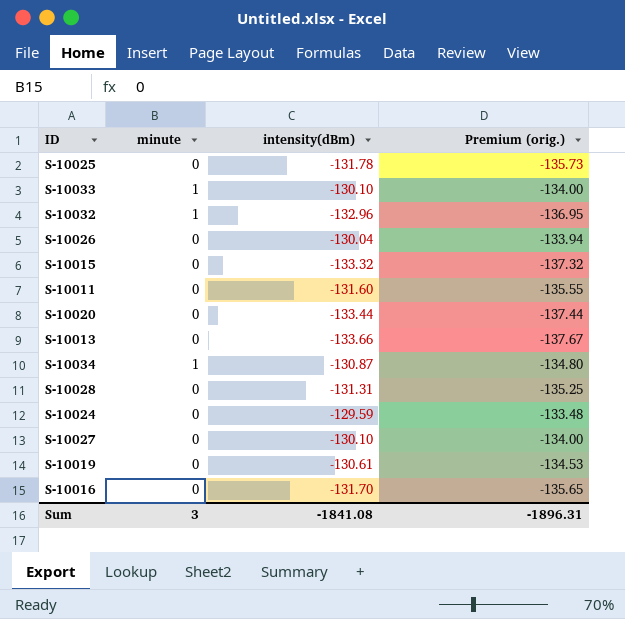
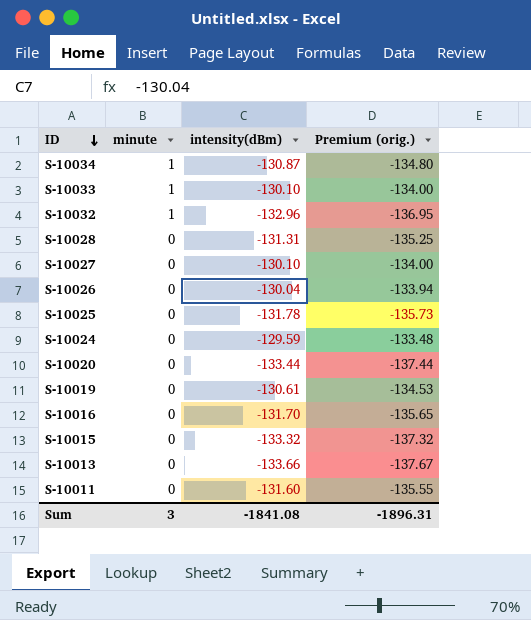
row order: none -> ID descending

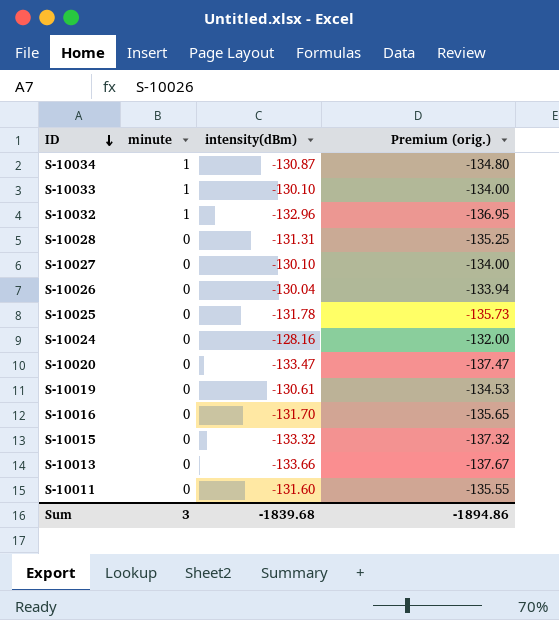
S-10024 | intensity(dBm): -129.59 -> -128.16
S-10024 | Premium (orig.): -133.48 -> -132.00
S-10020 | intensity(dBm): -133.44 -> -133.47
S-10020 | Premium (orig.): -137.44 -> -137.47
Sum | intensity(dBm): -1841.08 -> -1839.68
Sum | Premium (orig.): -1896.31 -> -1894.86

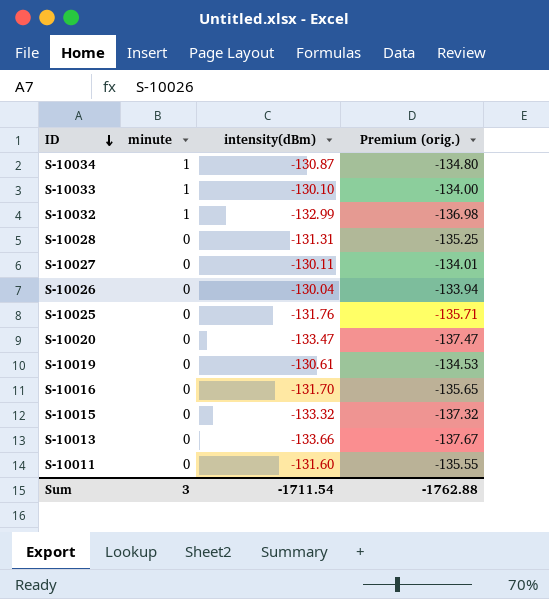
row S-10024: 0 | -128.16 | -132.00 -> none
S-10032 | intensity(dBm): -132.96 -> -132.99
S-10032 | Premium (orig.): -136.95 -> -136.98
S-10027 | intensity(dBm): -130.10 -> -130.11
S-10027 | Premium (orig.): -134.00 -> -134.01
S-10025 | intensity(dBm): -131.78 -> -131.76
S-10025 | Premium (orig.): -135.73 -> -135.71
Sum | intensity(dBm): -1839.68 -> -1711.54
Sum | Premium (orig.): -1894.86 -> -1762.88

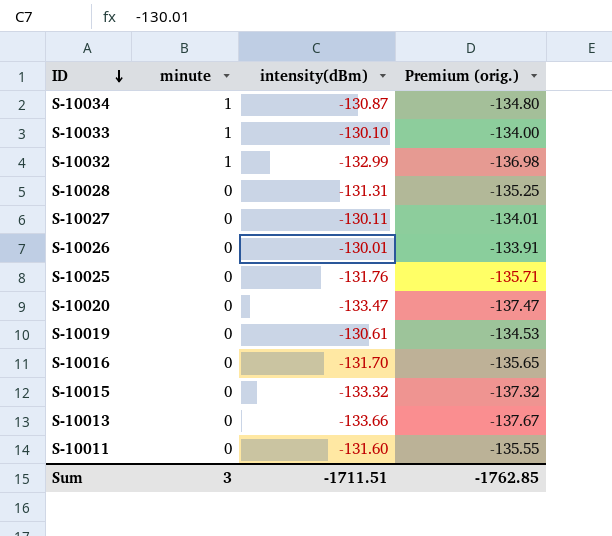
S-10026 | intensity(dBm): -130.04 -> -130.01
S-10026 | Premium (orig.): -133.94 -> -133.91
Sum | intensity(dBm): -1711.54 -> -1711.51
Sum | Premium (orig.): -1762.88 -> -1762.85

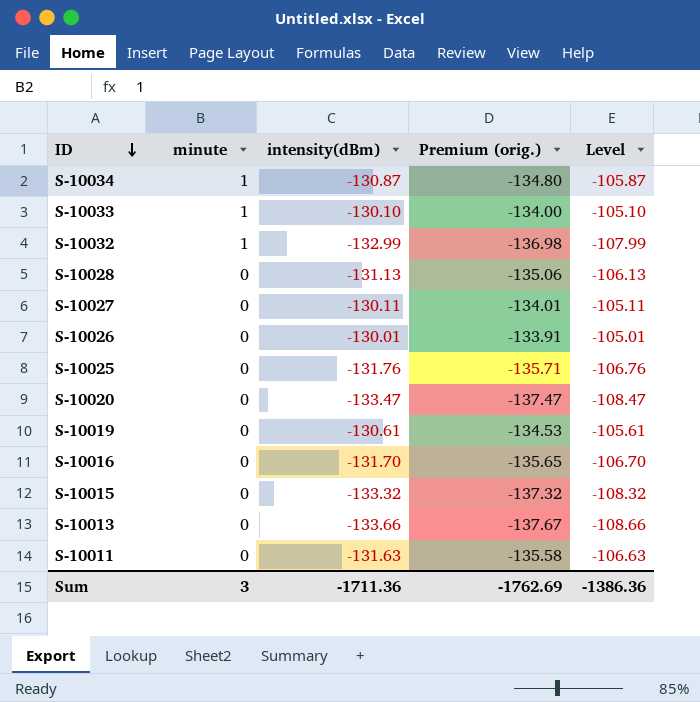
column Level | formula: none -> [intensity(dBm)] + 25
S-10028 | intensity(dBm): -131.31 -> -131.13
S-10028 | Premium (orig.): -135.25 -> -135.06
S-10011 | intensity(dBm): -131.60 -> -131.63
S-10011 | Premium (orig.): -135.55 -> -135.58
Sum | intensity(dBm): -1711.51 -> -1711.36
Sum | Premium (orig.): -1762.85 -> -1762.69

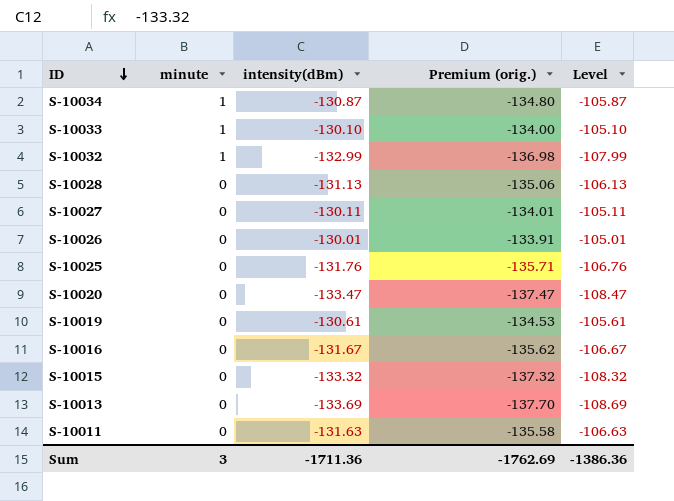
S-10016 | intensity(dBm): -131.70 -> -131.67
S-10016 | Premium (orig.): -135.65 -> -135.62
S-10016 | Level: -106.70 -> -106.67
S-10013 | intensity(dBm): -133.66 -> -133.69
S-10013 | Premium (orig.): -137.67 -> -137.70
S-10013 | Level: -108.66 -> -108.69

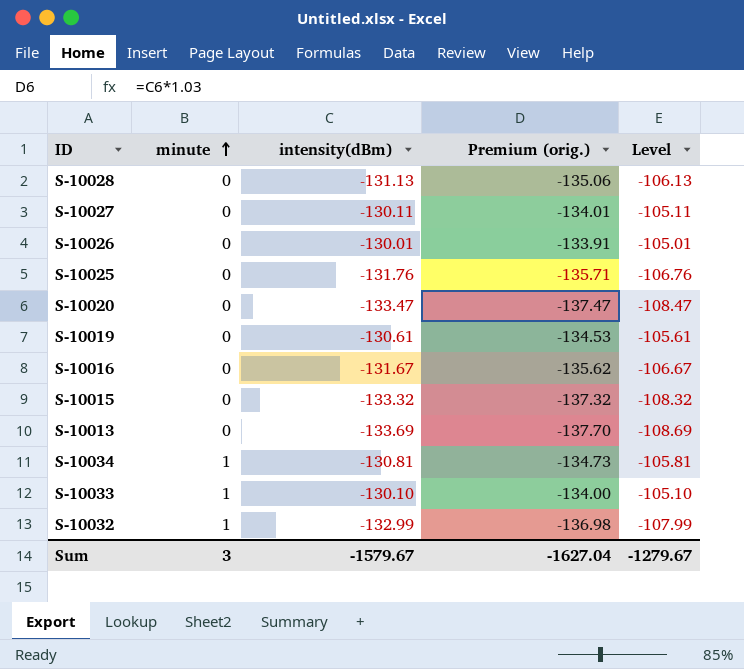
row order: ID descending -> minute ascending
row S-10011: 0 | -131.63 | -135.58 | -106.63 -> none
S-10034 | intensity(dBm): -130.87 -> -130.81
S-10034 | Premium (orig.): -134.80 -> -134.73
S-10034 | Level: -105.87 -> -105.81
Sum | intensity(dBm): -1711.36 -> -1579.67
Sum | Premium (orig.): -1762.69 -> -1627.04
Sum | Level: -1386.36 -> -1279.67

